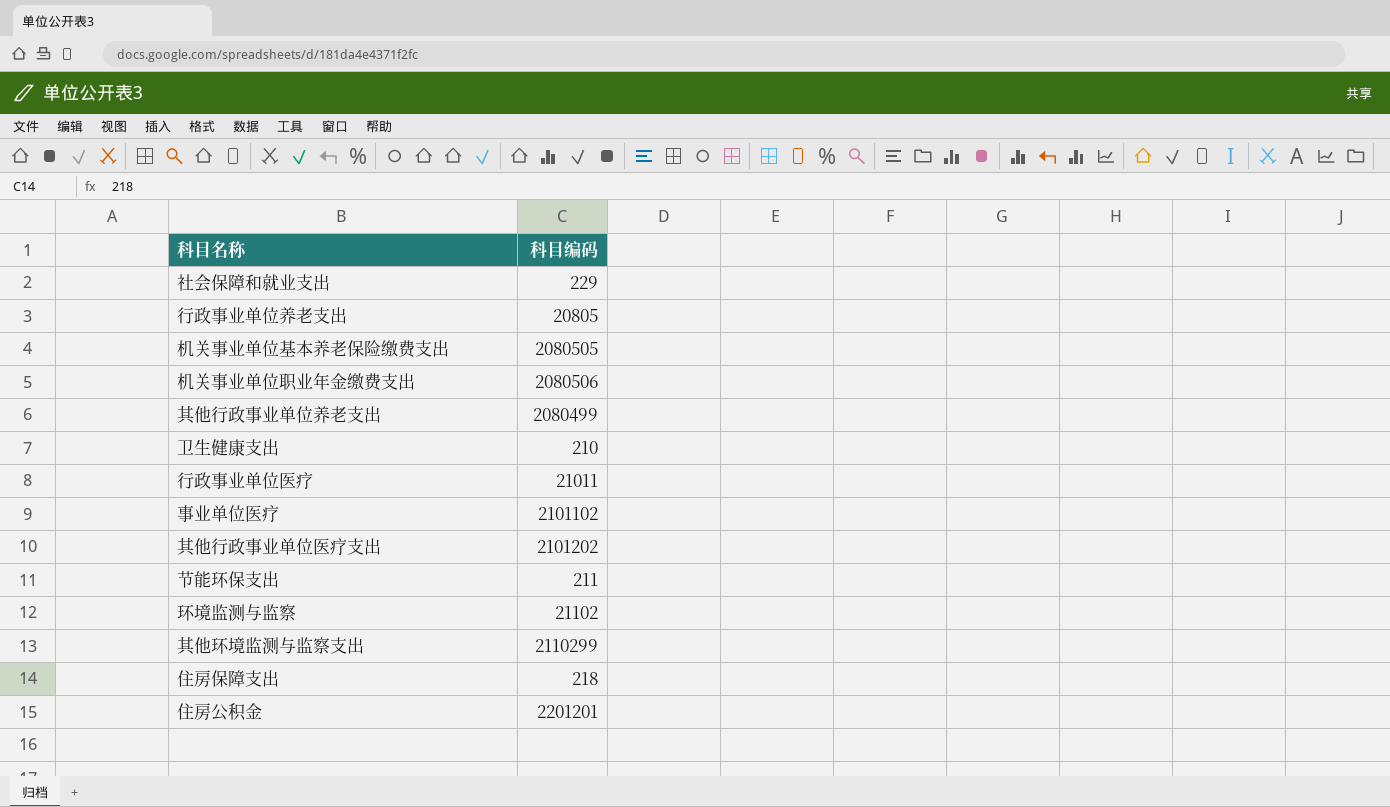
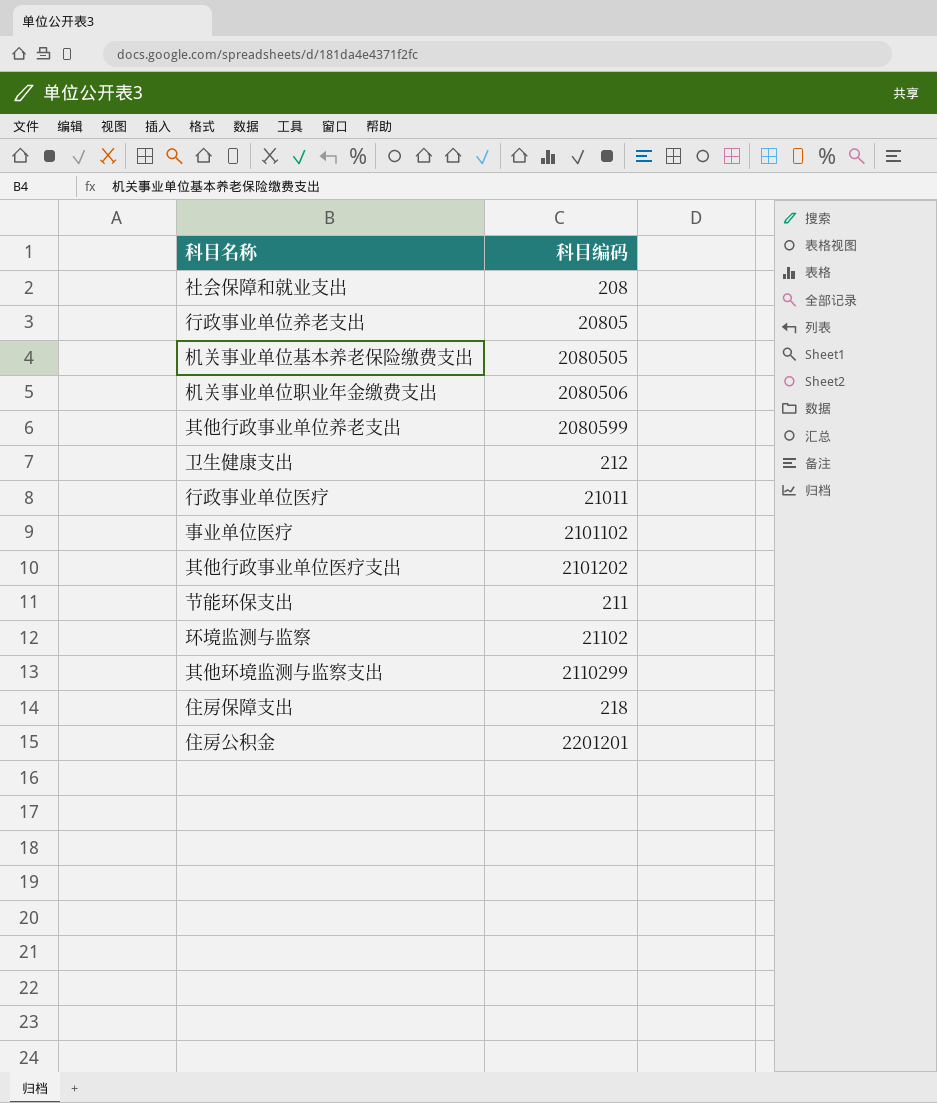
社会保障和就业支出 | 科目编码: 229 -> 208
其他行政事业单位养老支出 | 科目编码: 2080499 -> 2080599
卫生健康支出 | 科目编码: 210 -> 212

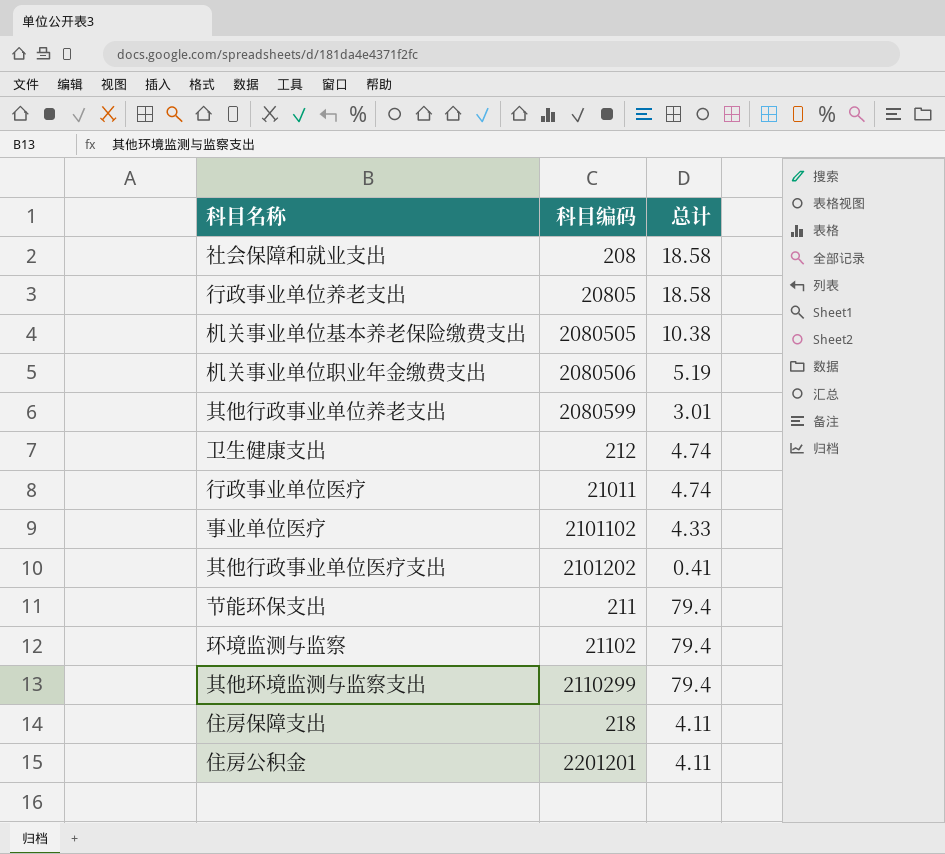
column 总计 | position: none -> 3

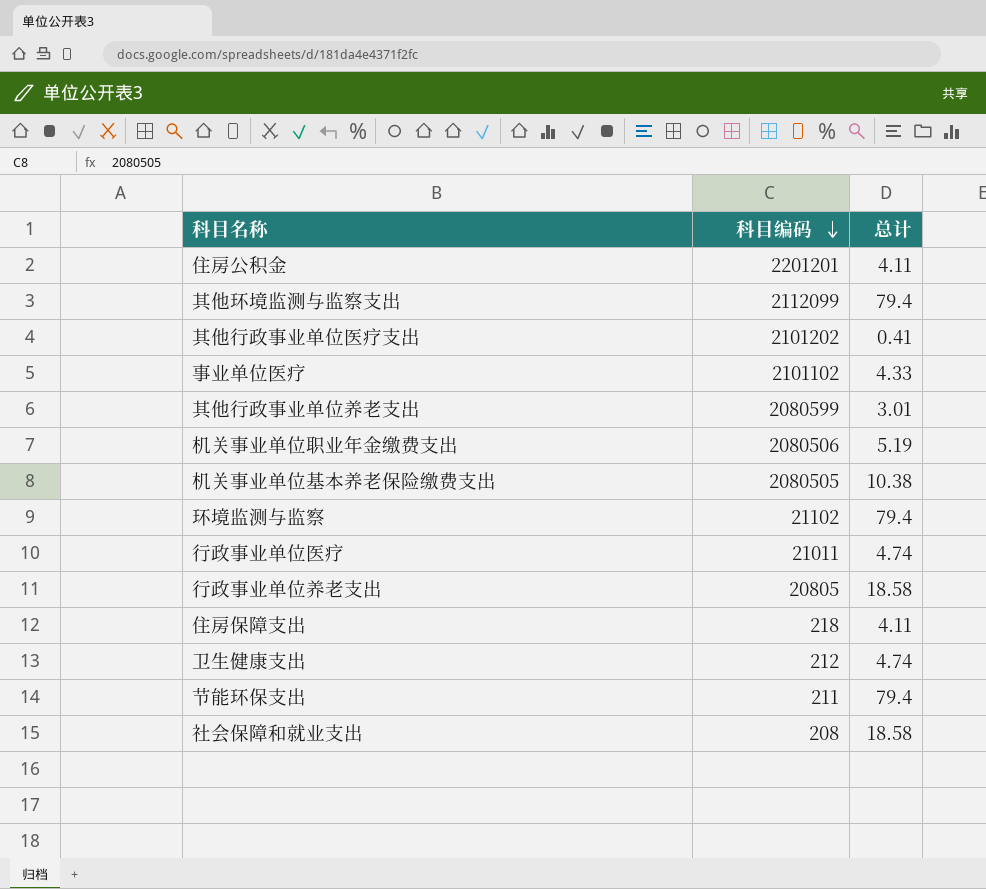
row order: none -> 科目编码 descending
其他环境监测与监察支出 | 科目编码: 2110299 -> 2112099

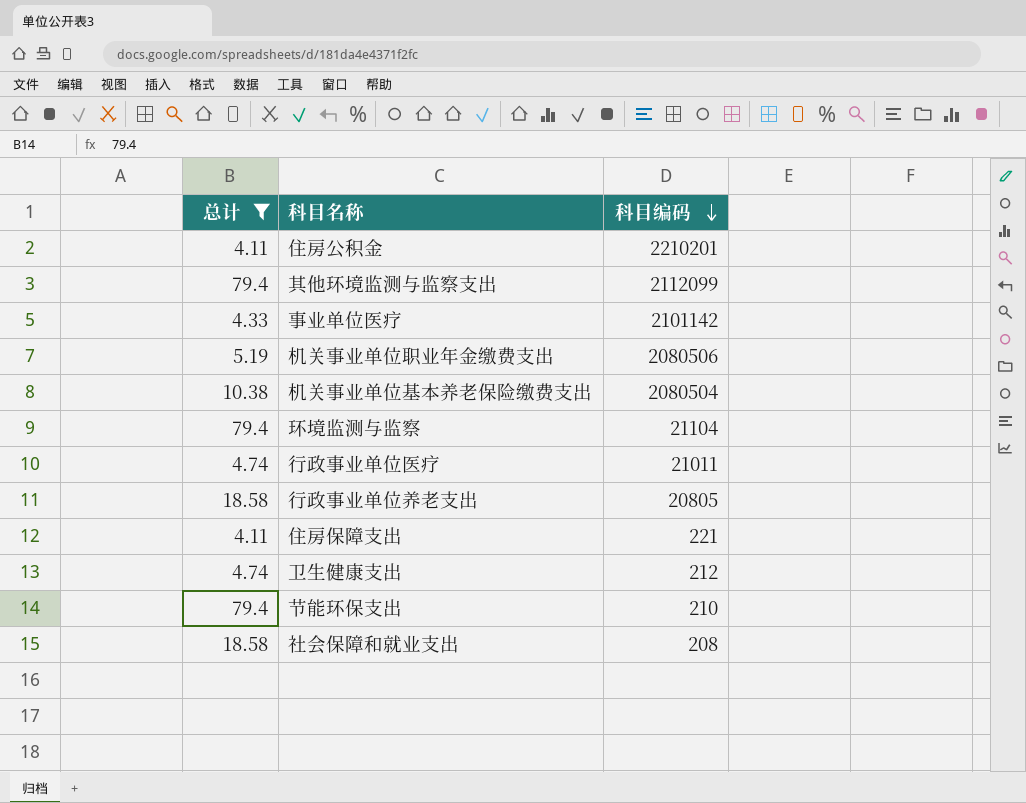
filter: none -> 总计 >= 4.11
column 总计 | position: 3 -> 1
住房公积金 | 科目编码: 2201201 -> 2210201
事业单位医疗 | 科目编码: 2101102 -> 2101142
机关事业单位基本养老保险缴费支出 | 科目编码: 2080505 -> 2080504
环境监测与监察 | 科目编码: 21102 -> 21104
住房保障支出 | 科目编码: 218 -> 221
节能环保支出 | 科目编码: 211 -> 210

